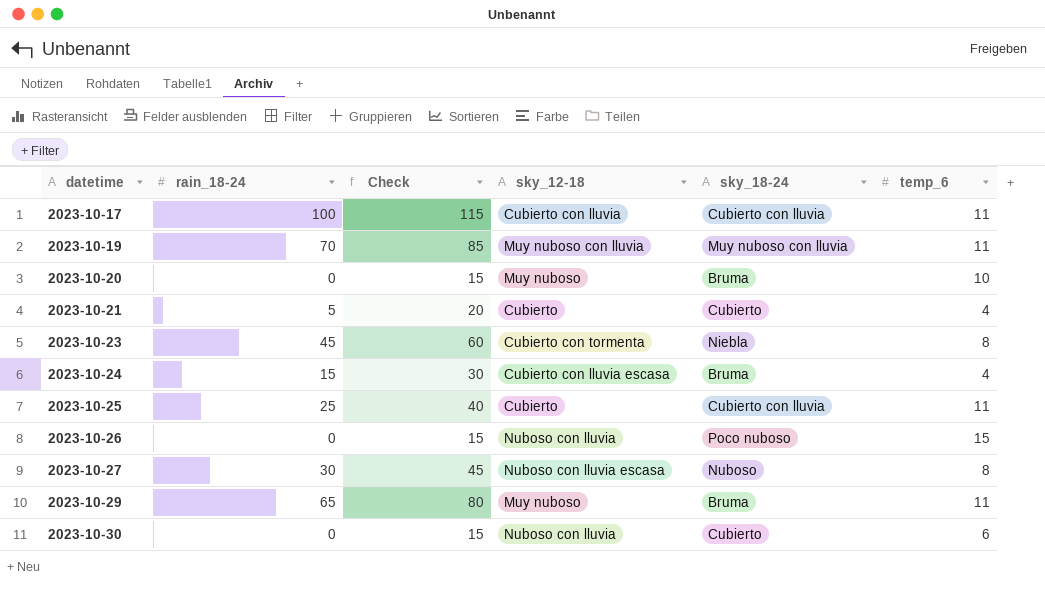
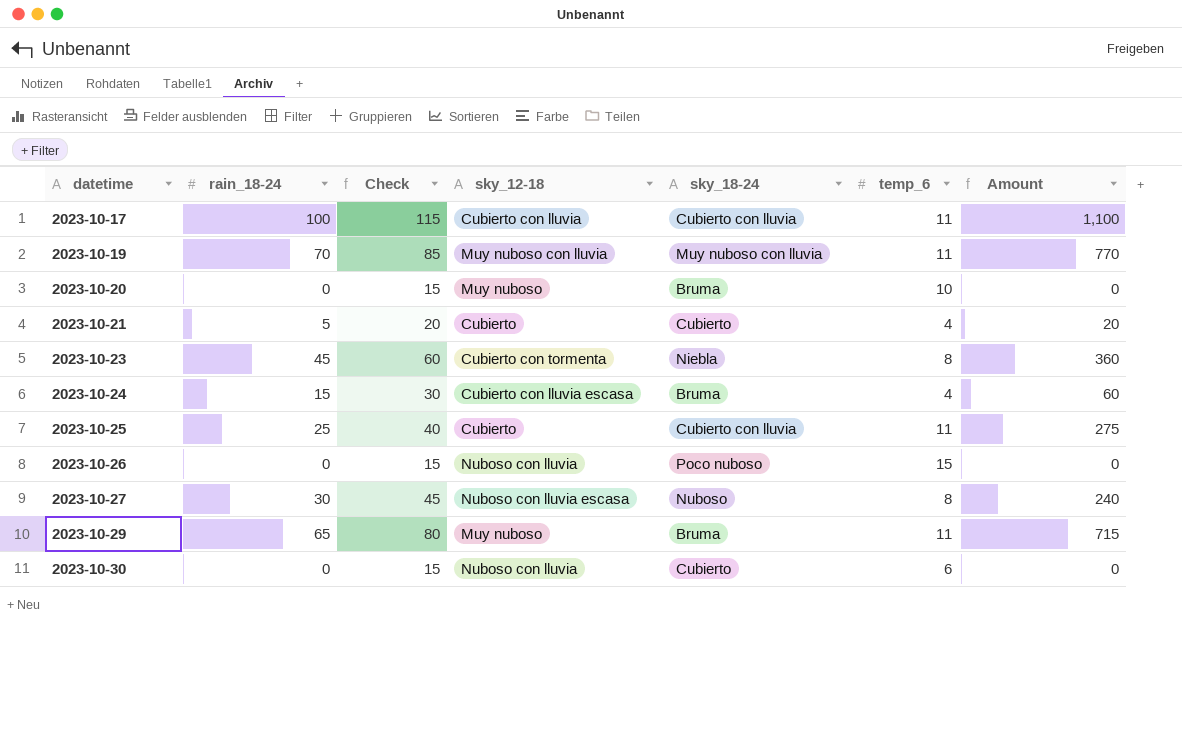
column Amount | formula: none -> [rain_18-24] * [temp_6]

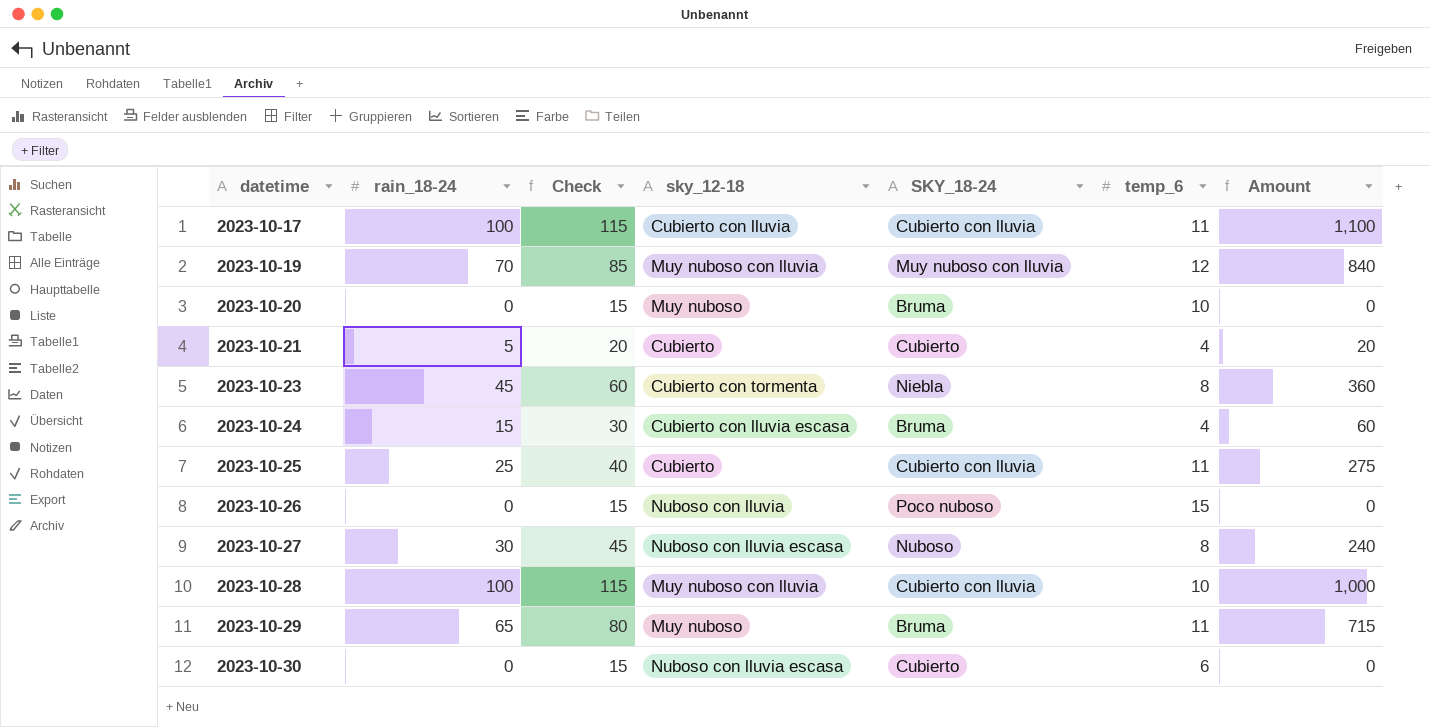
column name: sky_18-24 -> SKY_18-24
2023-10-19 | temp_6: 11 -> 12
2023-10-19 | Amount: 770 -> 840
row 2023-10-28: none -> 100 | 115 | Muy nuboso con lluvia | Cubierto con lluvia | 10 | 1,000
2023-10-30 | sky_12-18: Nuboso con lluvia -> Nuboso con lluvia escasa

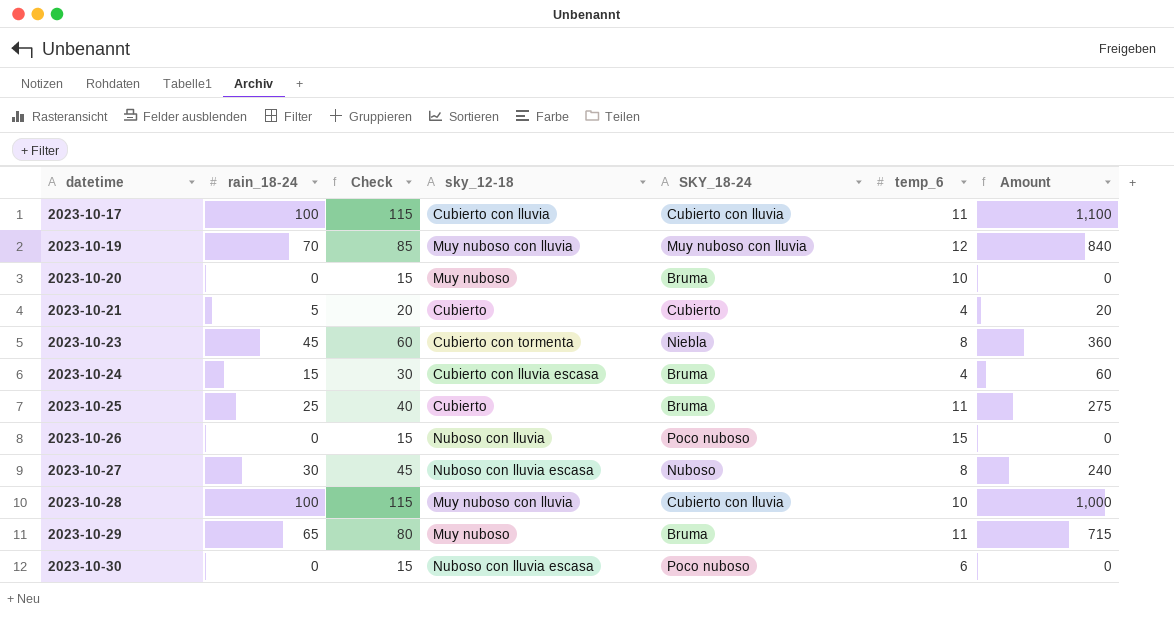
2023-10-25 | SKY_18-24: Cubierto con lluvia -> Bruma
2023-10-30 | SKY_18-24: Cubierto -> Poco nuboso

